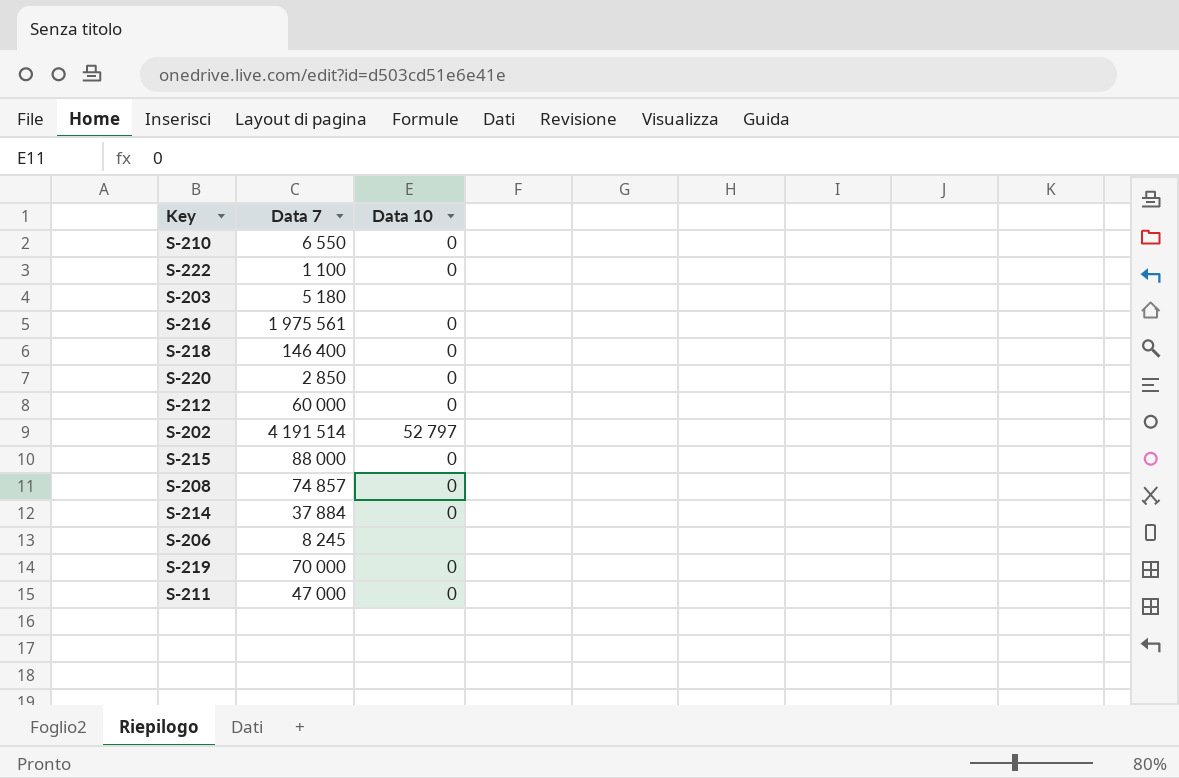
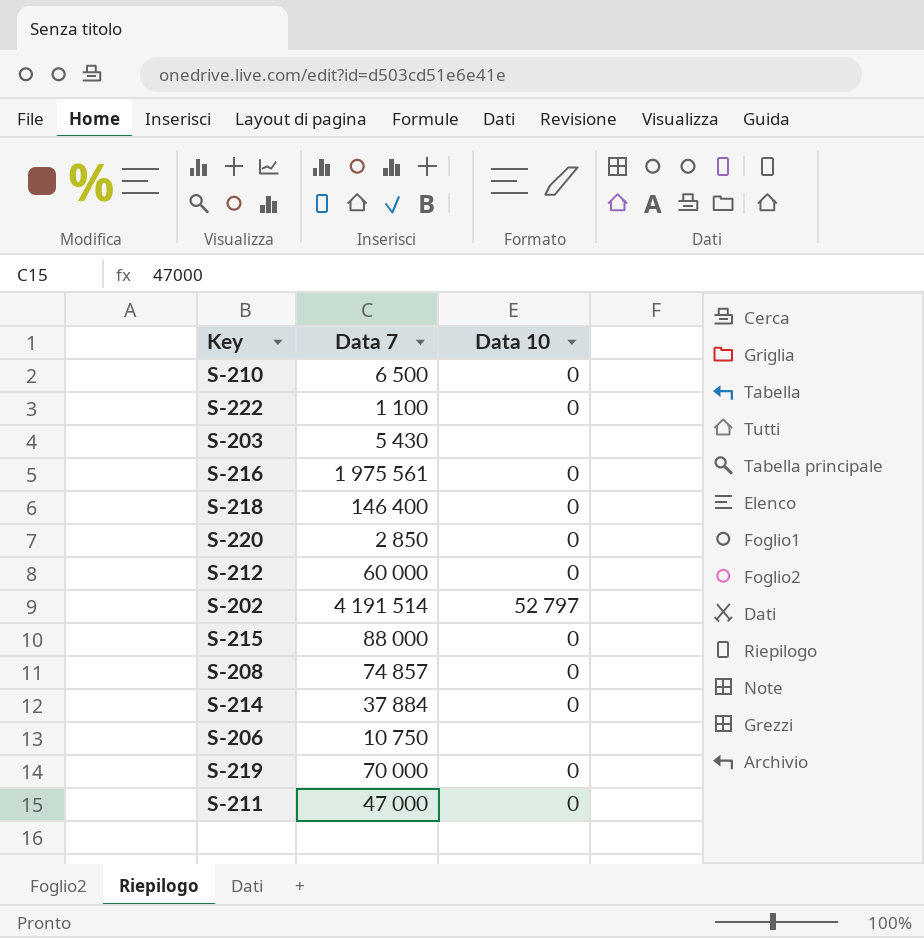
S-210 | Data 7: 6 550 -> 6 500
S-203 | Data 7: 5 180 -> 5 430
S-206 | Data 7: 8 245 -> 10 750

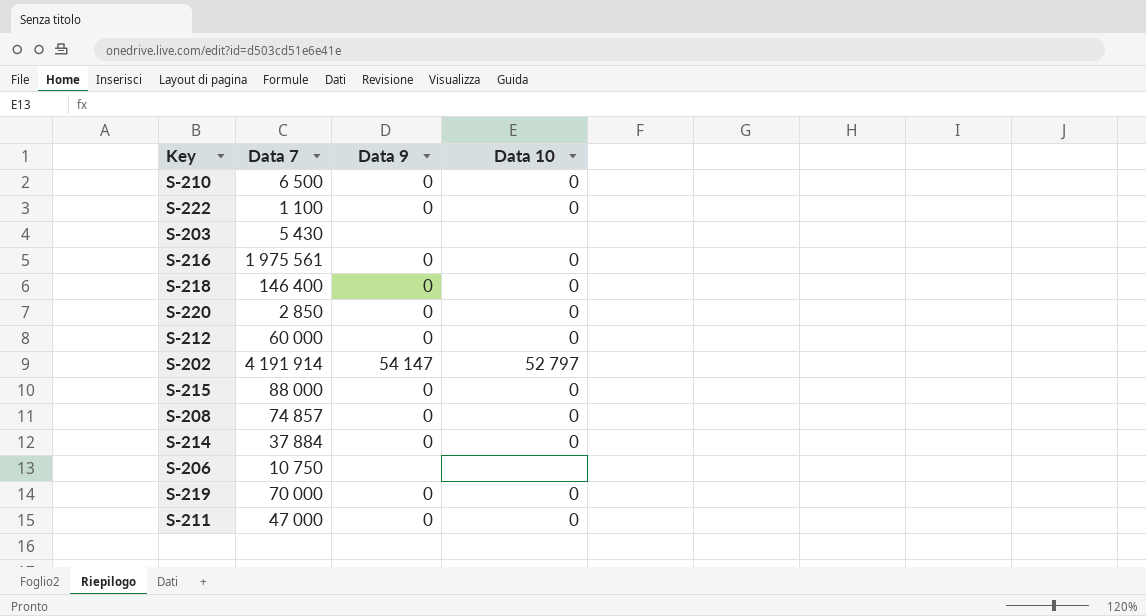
column Data 9 | position: none -> 3
S-202 | Data 7: 4 191 514 -> 4 191 914

